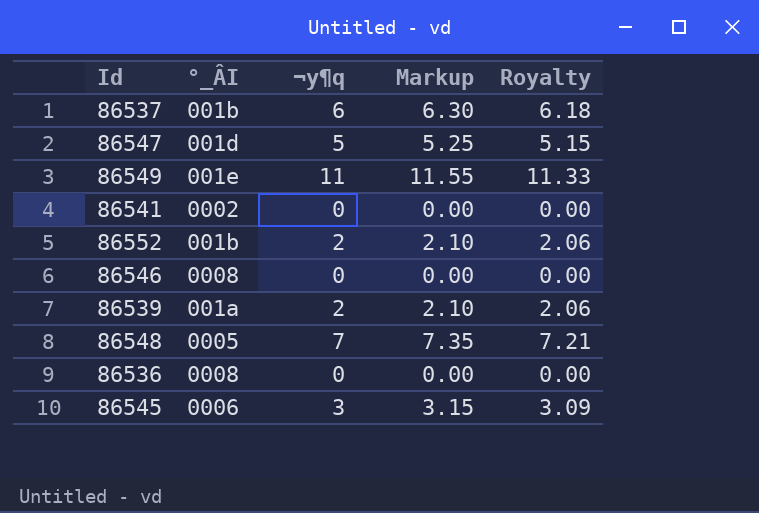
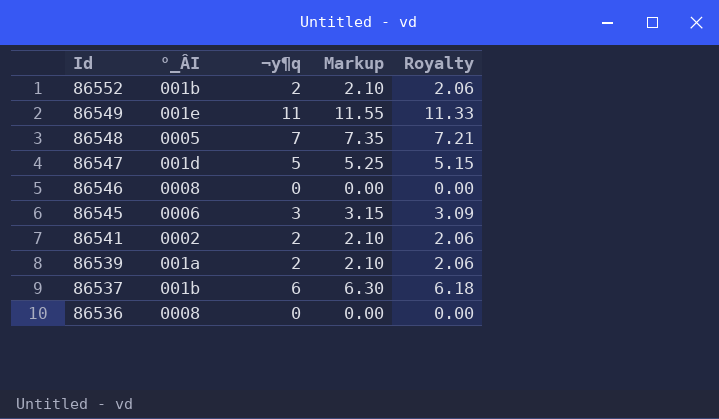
row order: none -> Id descending
86541 | ¬y¶q: 0 -> 2
86541 | Markup: 0.00 -> 2.10
86541 | Royalty: 0.00 -> 2.06

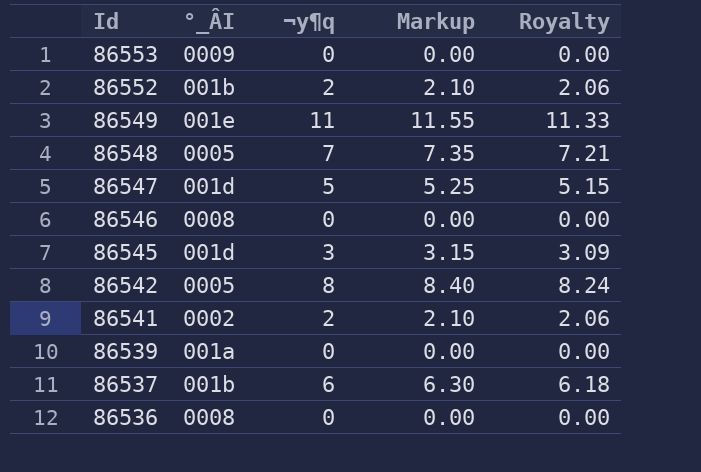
row 86553: none -> 0009 | 0 | 0.00 | 0.00
86545 | °_ÂI: 0006 -> 001d
row 86542: none -> 0005 | 8 | 8.40 | 8.24
86539 | ¬y¶q: 2 -> 0
86539 | Markup: 2.10 -> 0.00
86539 | Royalty: 2.06 -> 0.00

